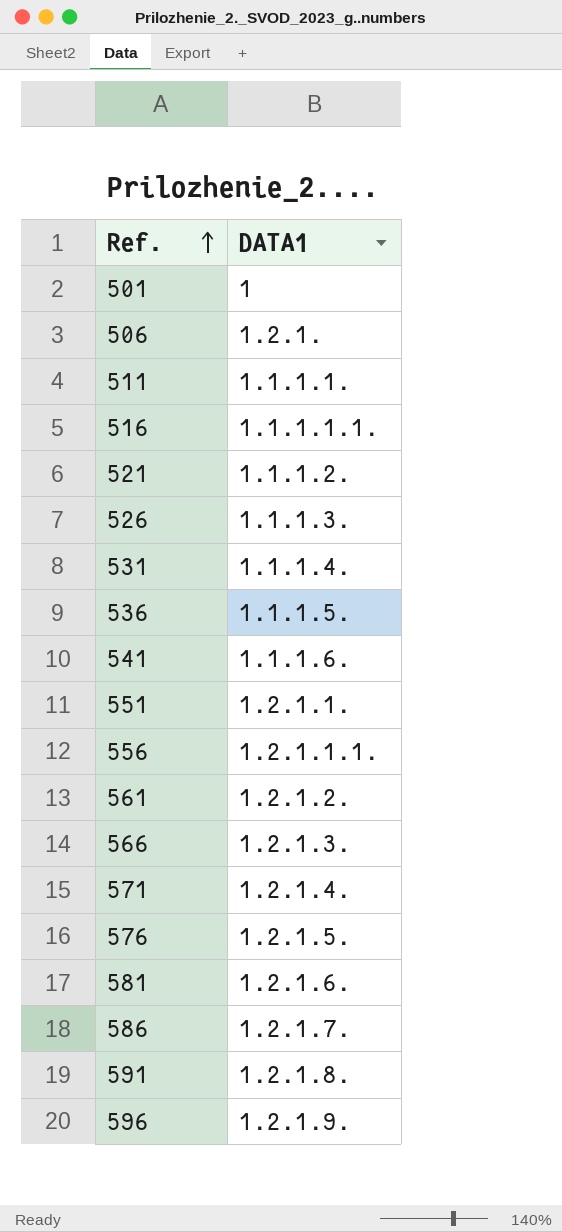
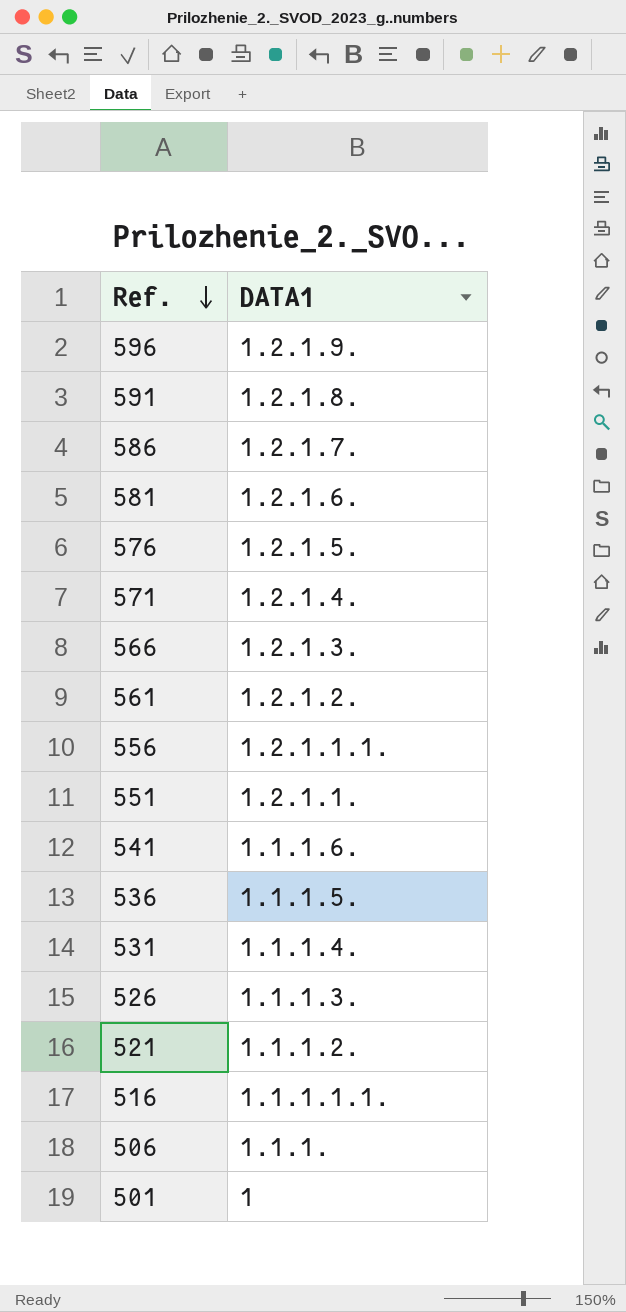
row order: Ref. ascending -> Ref. descending
row 511: 1.1.1.1. -> none
506 | DATA1: 1.2.1. -> 1.1.1.

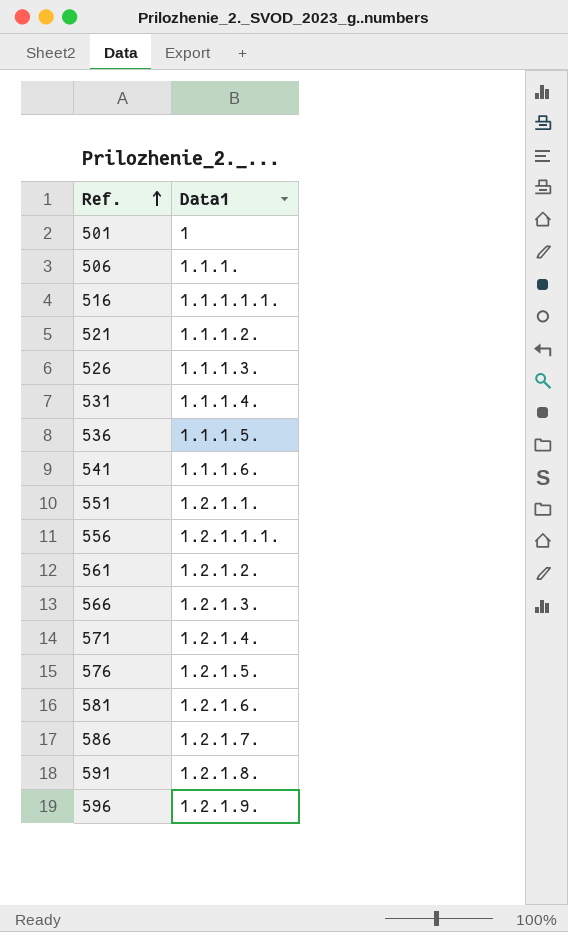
row order: Ref. descending -> Ref. ascending
column name: DATA1 -> Data1

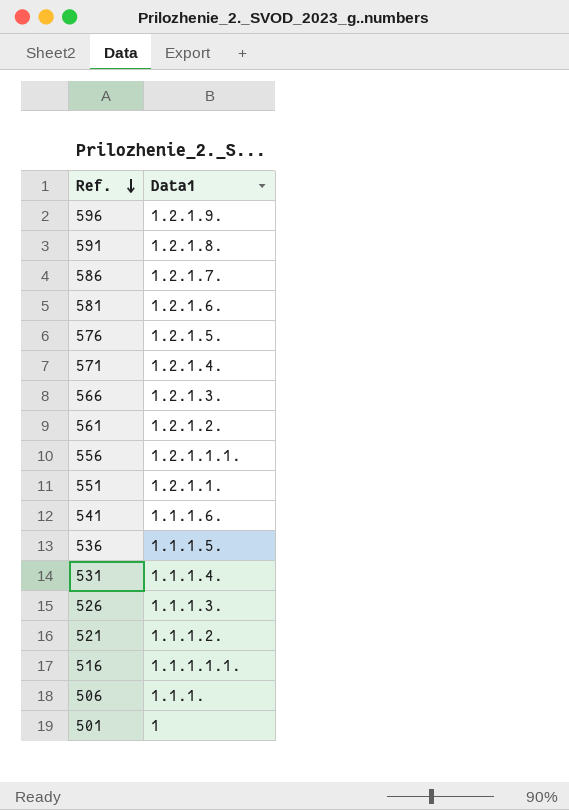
row order: Ref. ascending -> Ref. descending

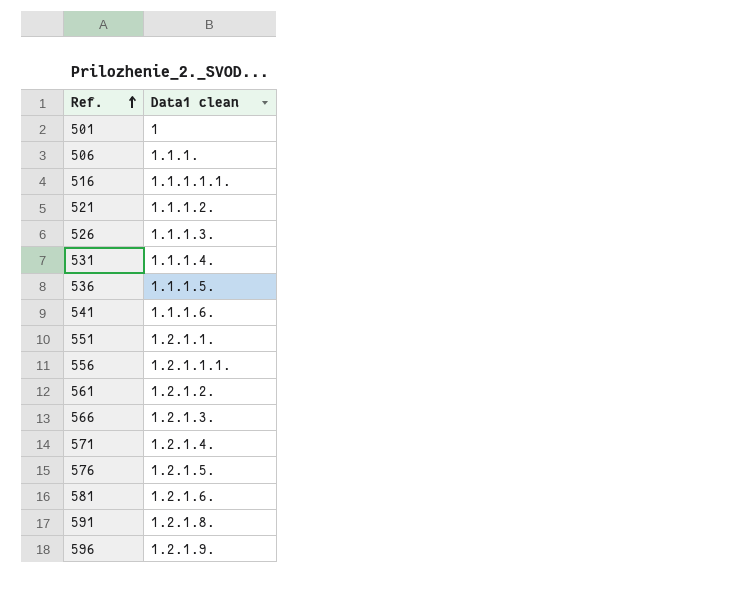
row order: Ref. descending -> Ref. ascending
column name: Data1 -> Data1 clean
row 586: 1.2.1.7. -> none

